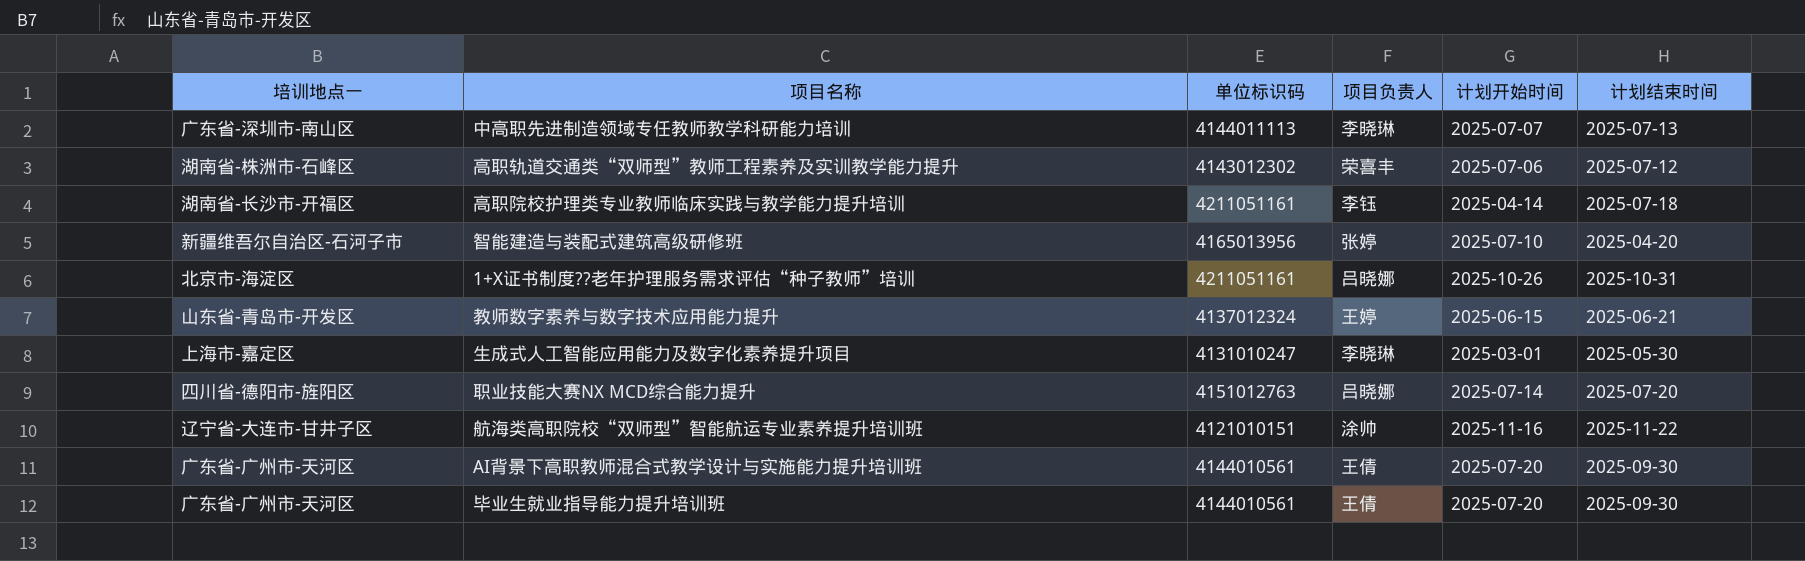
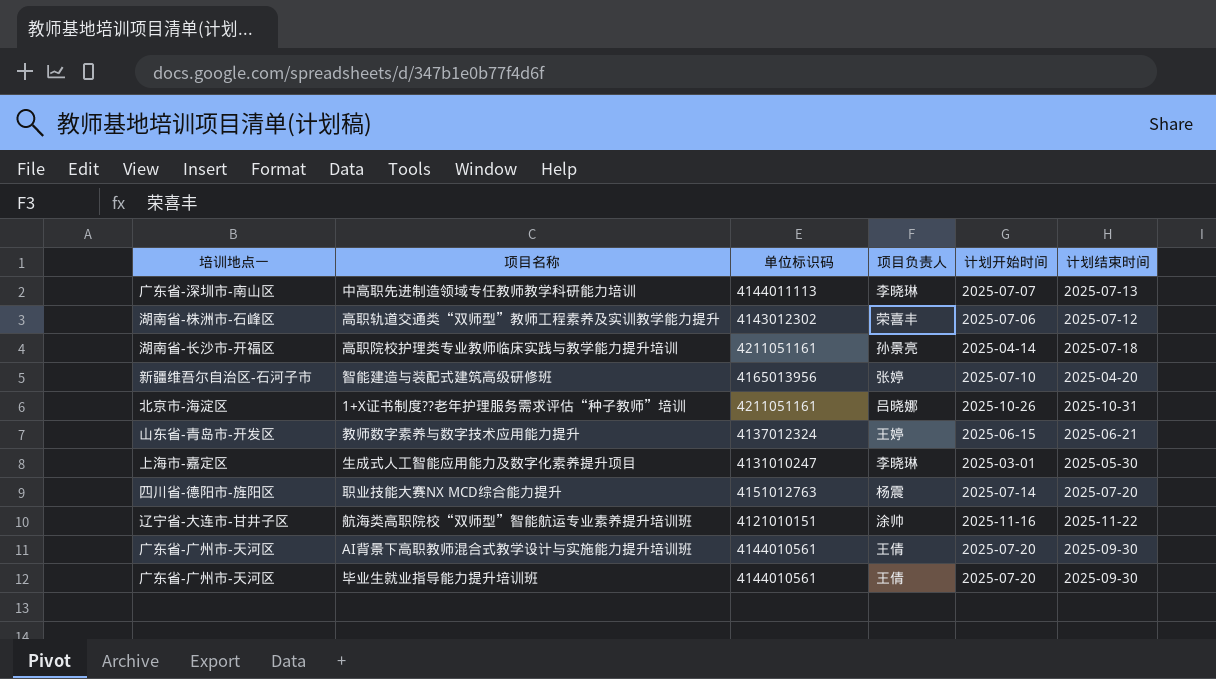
高职院校护理类专业教师临床实践与教学能力提升培训 | 项目负责人: 李钰 -> 孙景亮
职业技能大赛NX MCD综合能力提升 | 项目负责人: 吕晓娜 -> 杨震

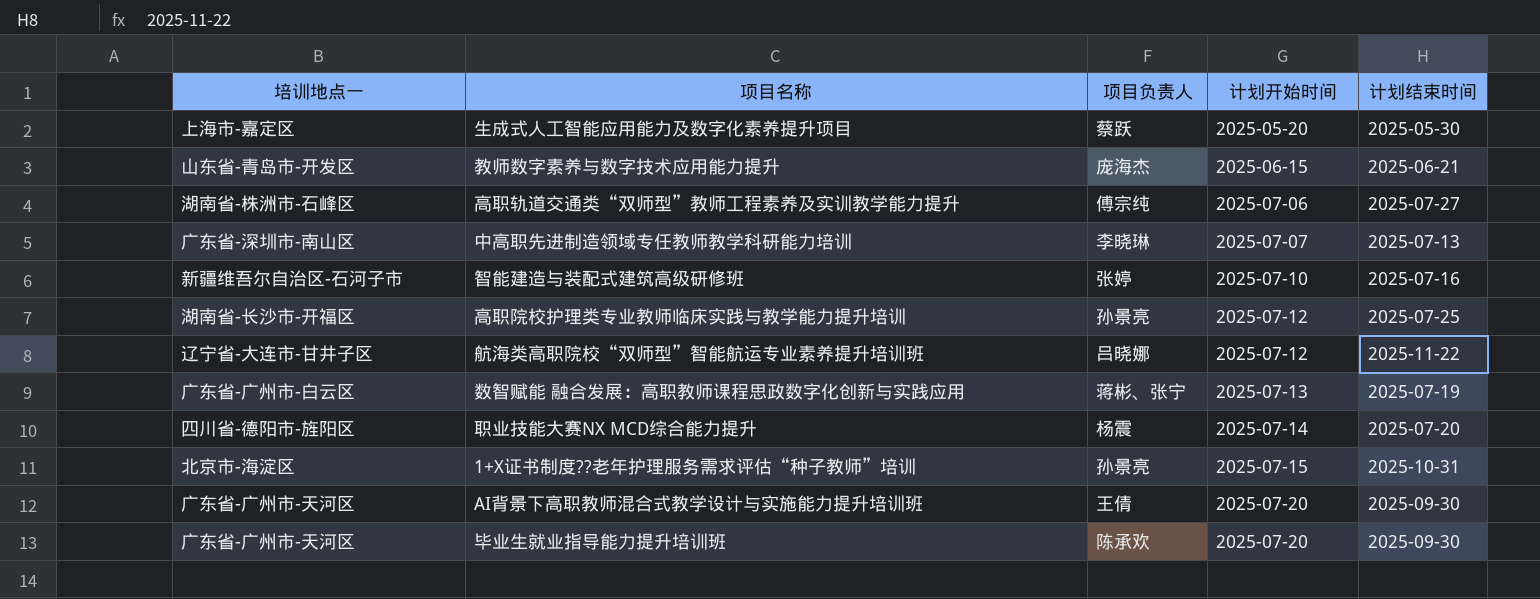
row order: none -> 计划开始时间 ascending
column 单位标识码 | position: 3 -> none
生成式人工智能应用能力及数字化素养提升项目 | 项目负责人: 李晓琳 -> 蔡跃
生成式人工智能应用能力及数字化素养提升项目 | 计划开始时间: 2025-03-01 -> 2025-05-20
教师数字素养与数字技术应用能力提升 | 项目负责人: 王婷 -> 庞海杰
高职轨道交通类“双师型”教师工程素养及实训教学能力提升 | 项目负责人: 荣喜丰 -> 傅宗纯
高职轨道交通类“双师型”教师工程素养及实训教学能力提升 | 计划结束时间: 2025-07-12 -> 2025-07-27
智能建造与装配式建筑高级研修班 | 计划结束时间: 2025-04-20 -> 2025-07-16
高职院校护理类专业教师临床实践与教学能力提升培训 | 计划开始时间: 2025-04-14 -> 2025-07-12
高职院校护理类专业教师临床实践与教学能力提升培训 | 计划结束时间: 2025-07-18 -> 2025-07-25
航海类高职院校“双师型”智能航运专业素养提升培训班 | 项目负责人: 涂帅 -> 吕晓娜
航海类高职院校“双师型”智能航运专业素养提升培训班 | 计划开始时间: 2025-11-16 -> 2025-07-12
row 数智赋能 融合发展：高职教师课程思政数字化创新与实践应用: none -> 广东省-广州市-白云区 | 蒋彬、张宁 | 2025-07-13 | 2025-07-19
1+X证书制度??老年护理服务需求评估“种子教师”培训 | 项目负责人: 吕晓娜 -> 孙景亮
1+X证书制度??老年护理服务需求评估“种子教师”培训 | 计划开始时间: 2025-10-26 -> 2025-07-15
毕业生就业指导能力提升培训班 | 项目负责人: 王倩 -> 陈承欢

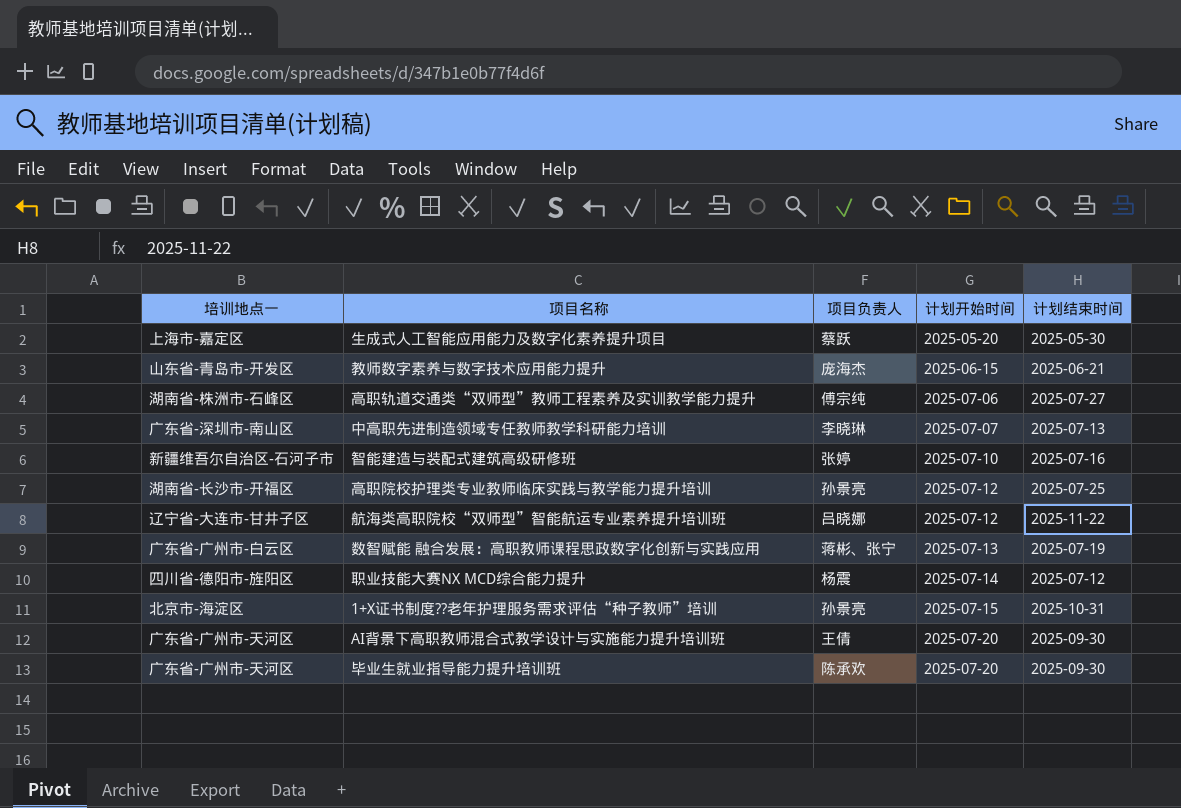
职业技能大赛NX MCD综合能力提升 | 计划结束时间: 2025-07-20 -> 2025-07-12

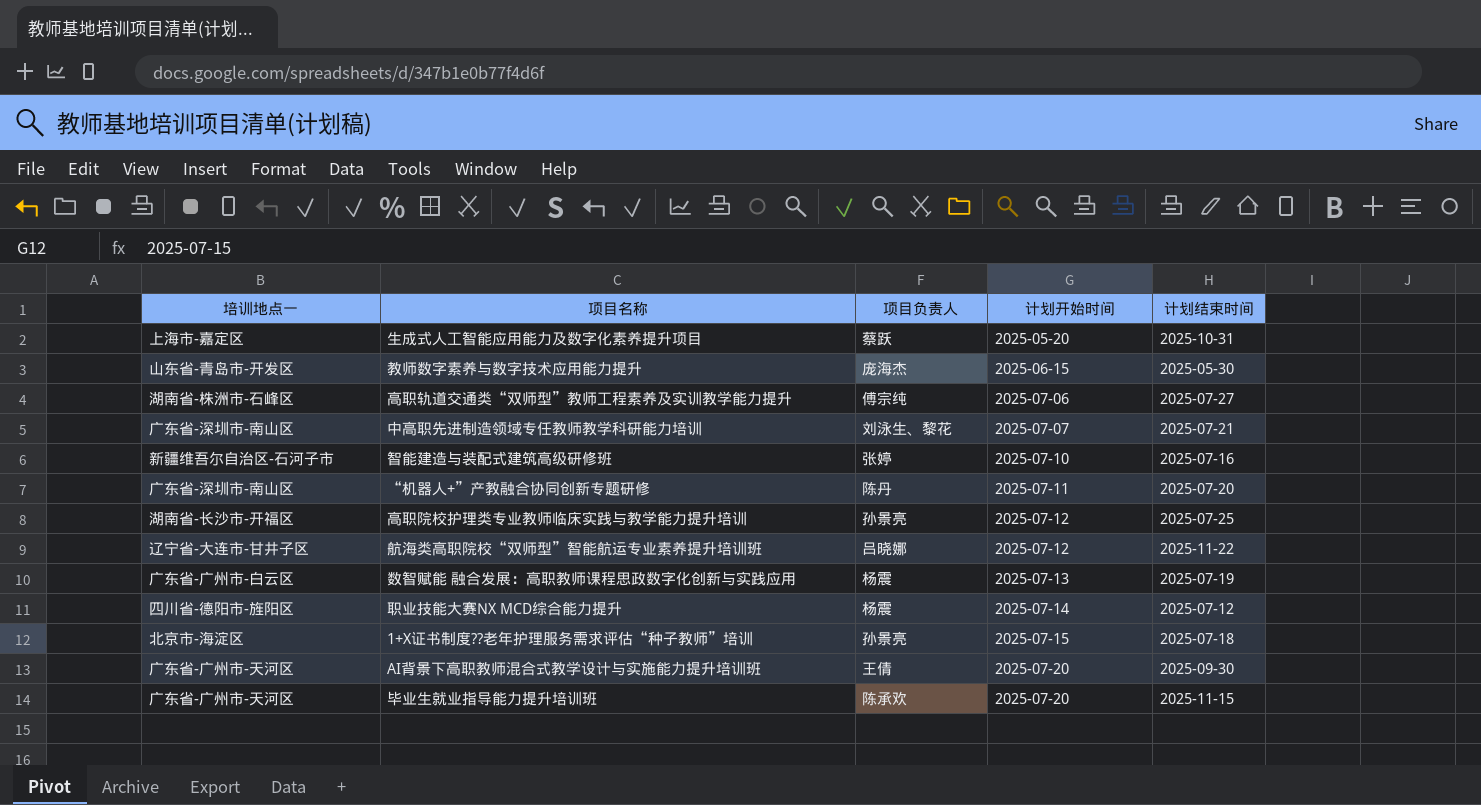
生成式人工智能应用能力及数字化素养提升项目 | 计划结束时间: 2025-05-30 -> 2025-10-31
教师数字素养与数字技术应用能力提升 | 计划结束时间: 2025-06-21 -> 2025-05-30
中高职先进制造领域专任教师教学科研能力培训 | 项目负责人: 李晓琳 -> 刘泳生、黎花
中高职先进制造领域专任教师教学科研能力培训 | 计划结束时间: 2025-07-13 -> 2025-07-21
row “机器人+”产教融合协同创新专题研修: none -> 广东省-深圳市-南山区 | 陈丹 | 2025-07-11 | 2025-07-20
数智赋能 融合发展：高职教师课程思政数字化创新与实践应用 | 项目负责人: 蒋彬、张宁 -> 杨震
1+X证书制度??老年护理服务需求评估“种子教师”培训 | 计划结束时间: 2025-10-31 -> 2025-07-18
毕业生就业指导能力提升培训班 | 计划结束时间: 2025-09-30 -> 2025-11-15

